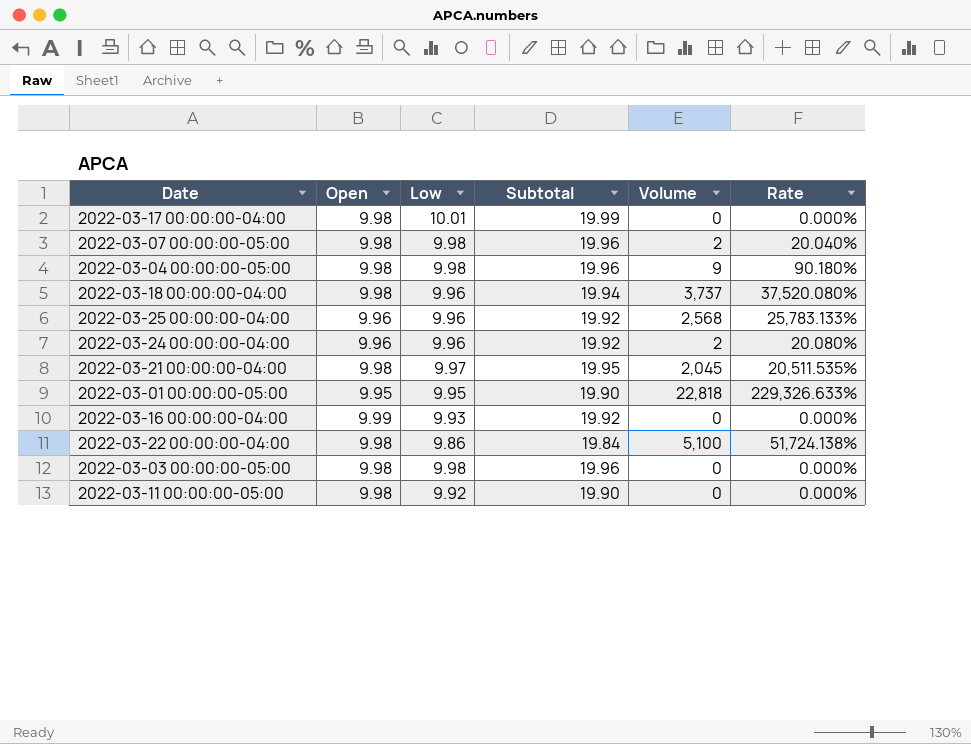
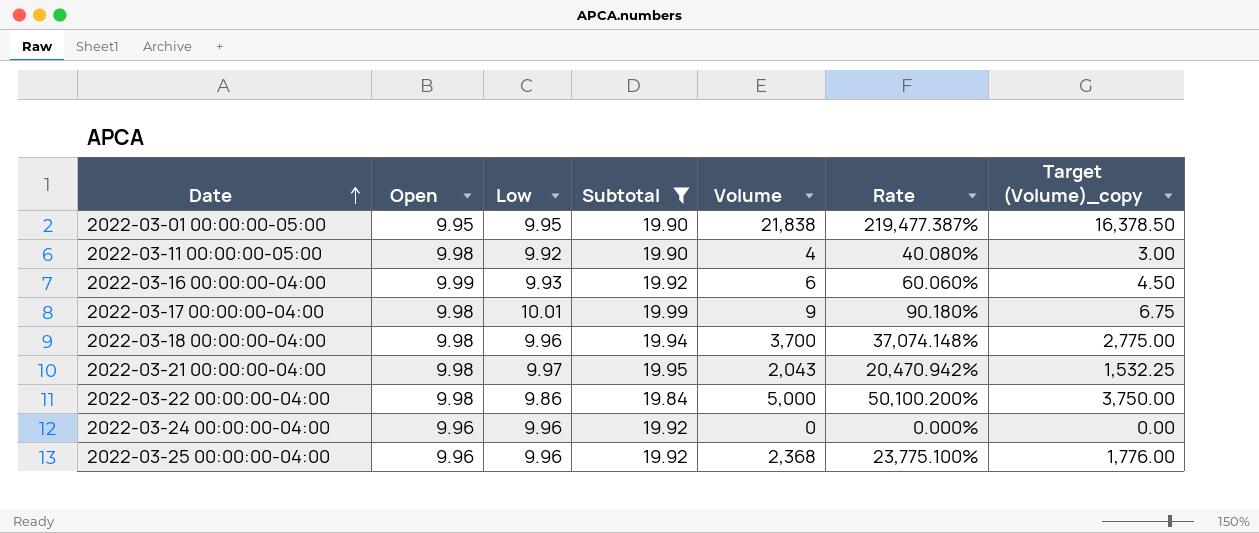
filter: none -> Subtotal != 19.96
row order: none -> Date ascending
column Rate | formula: [Volume] / [Low] -> [Volume] / [Open]
column Target (Volume)_copy | formula: none -> [Volume] * 0.75
2022-03-01 00:00:00-05:00 | Volume: 22,818 -> 21,838
2022-03-11 00:00:00-05:00 | Volume: 0 -> 4
2022-03-16 00:00:00-04:00 | Volume: 0 -> 6
2022-03-17 00:00:00-04:00 | Volume: 0 -> 9
2022-03-18 00:00:00-04:00 | Volume: 3,737 -> 3,700
2022-03-21 00:00:00-04:00 | Volume: 2,045 -> 2,043
2022-03-22 00:00:00-04:00 | Volume: 5,100 -> 5,000
2022-03-24 00:00:00-04:00 | Volume: 2 -> 0
2022-03-25 00:00:00-04:00 | Volume: 2,568 -> 2,368

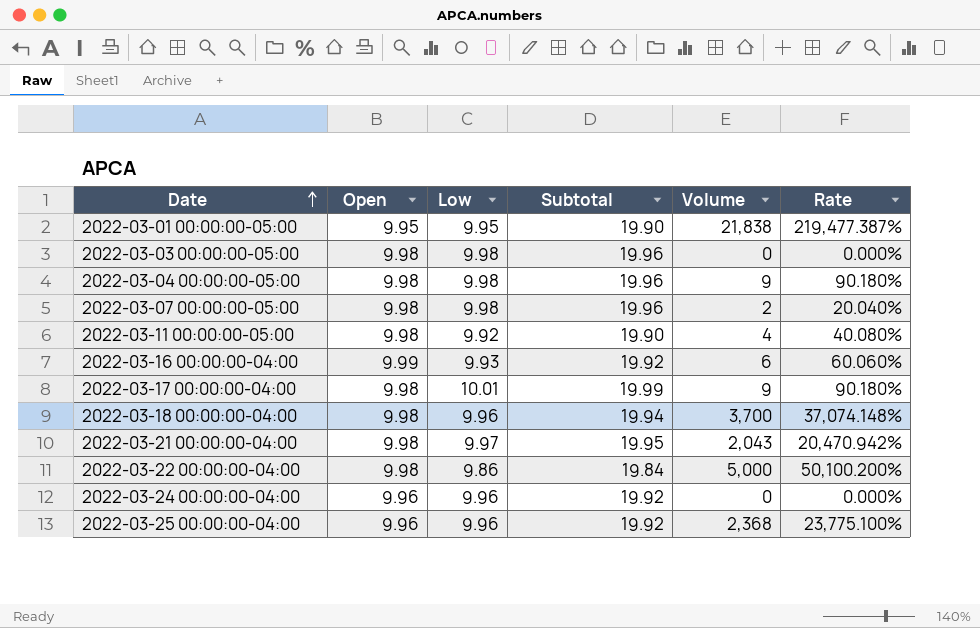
filter: Subtotal != 19.96 -> none
column Target (Volume)_copy | formula: [Volume] * 0.75 -> none

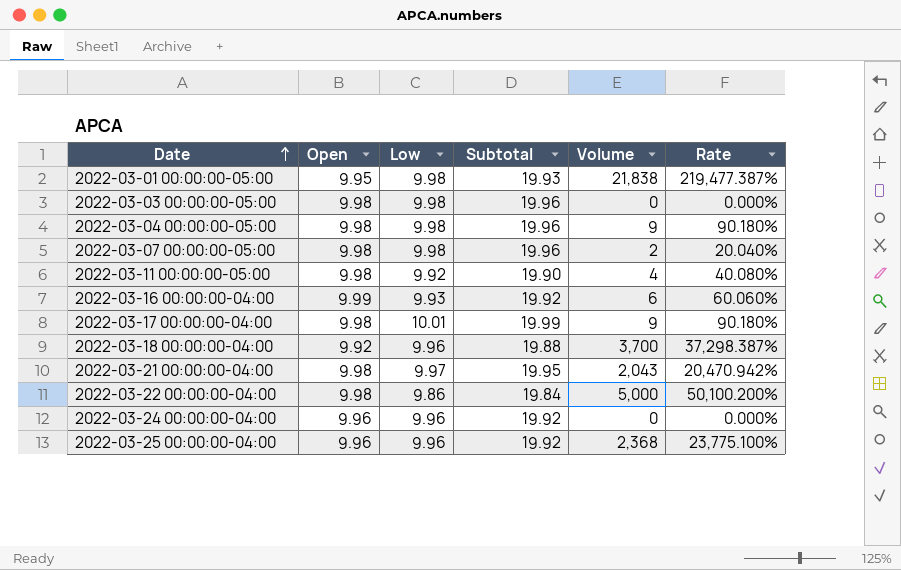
2022-03-01 00:00:00-05:00 | Low: 9.95 -> 9.98
2022-03-01 00:00:00-05:00 | Subtotal: 19.90 -> 19.93
2022-03-18 00:00:00-04:00 | Open: 9.98 -> 9.92
2022-03-18 00:00:00-04:00 | Subtotal: 19.94 -> 19.88
2022-03-18 00:00:00-04:00 | Rate: 37,074.148% -> 37,298.387%

